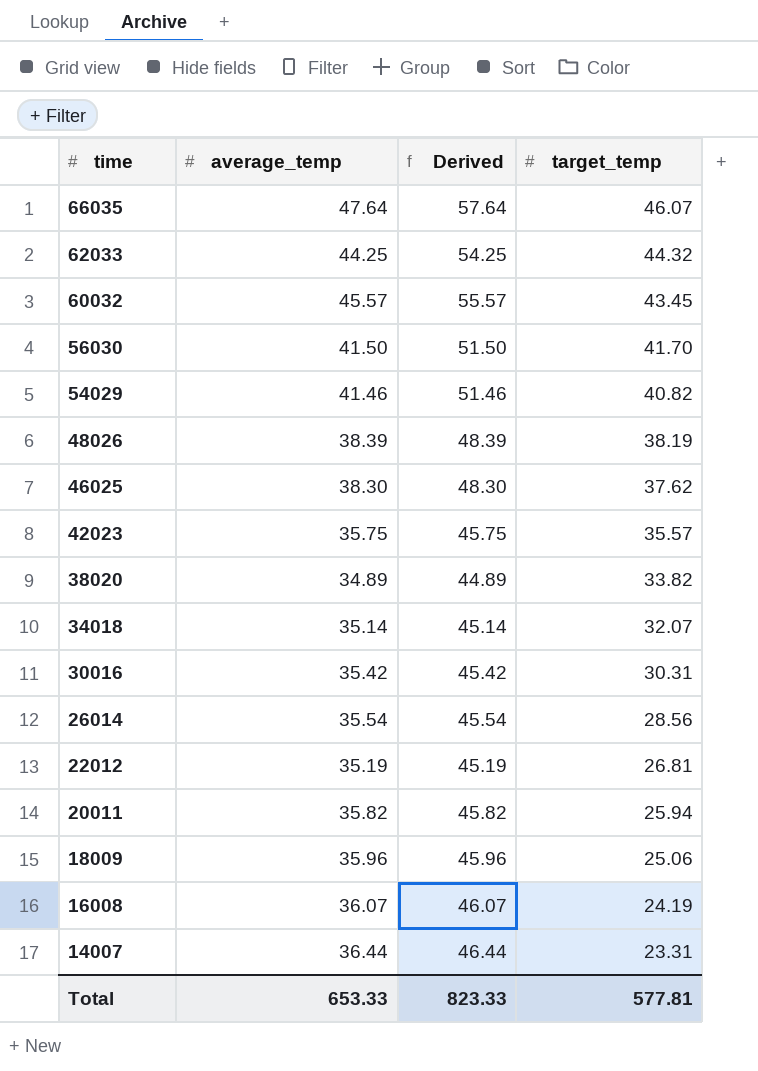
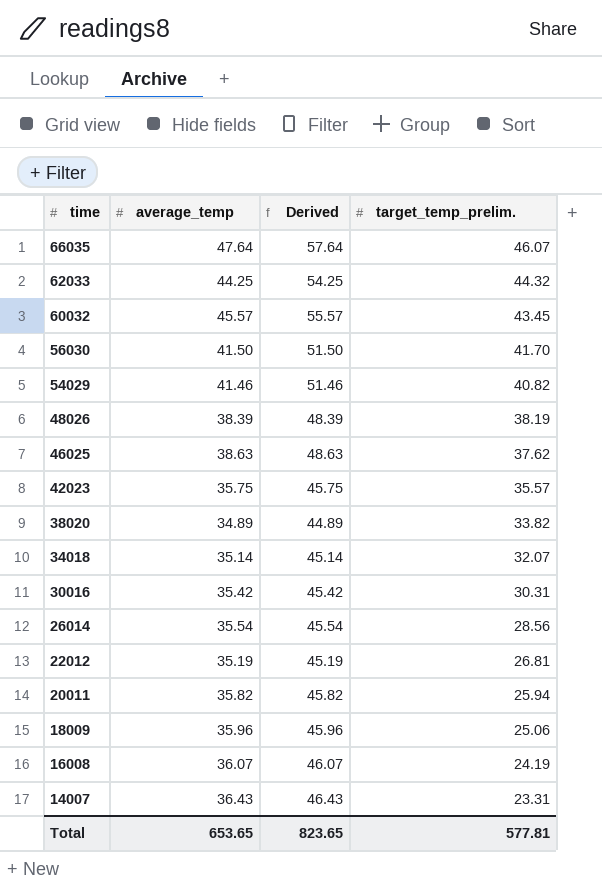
column name: target_temp -> target_temp_prelim.
46025 | average_temp: 38.30 -> 38.63
46025 | Derived: 48.30 -> 48.63
14007 | average_temp: 36.44 -> 36.43
14007 | Derived: 46.44 -> 46.43
Total | average_temp: 653.33 -> 653.65
Total | Derived: 823.33 -> 823.65

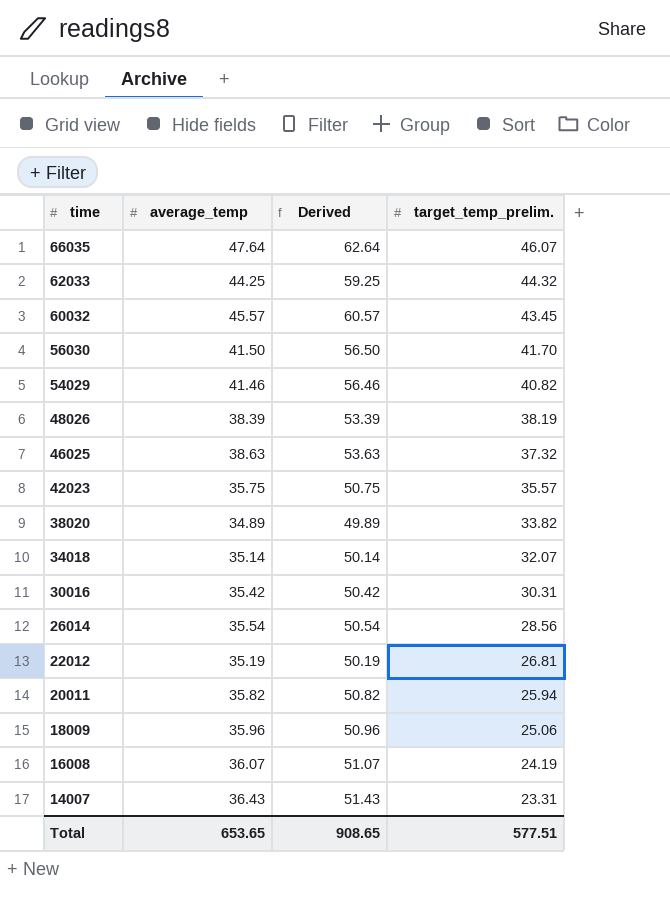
column Derived | formula: [average_temp] + 10 -> [average_temp] + 15
46025 | target_temp_prelim.: 37.62 -> 37.32
Total | Derived: 823.65 -> 908.65
Total | target_temp_prelim.: 577.81 -> 577.51

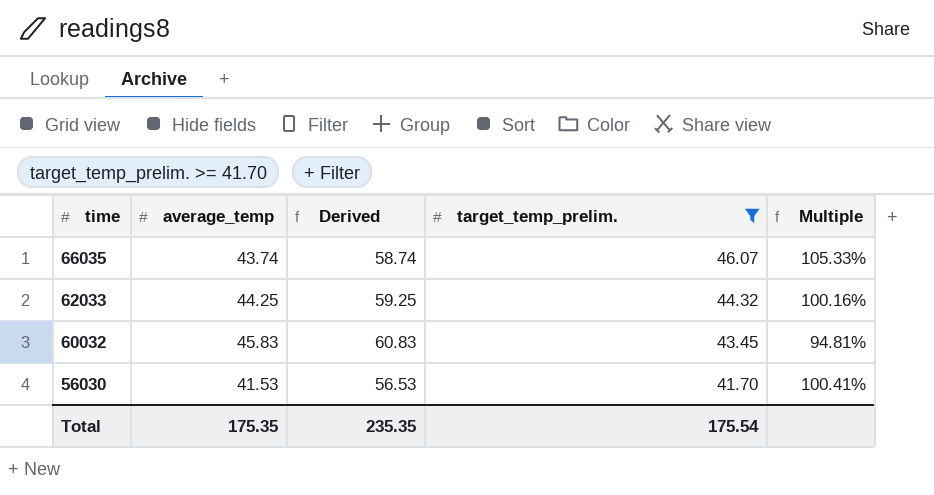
filter: none -> target_temp_prelim. >= 41.70
column Multiple | formula: none -> [target_temp_prelim.] / [average_temp]
66035 | average_temp: 47.64 -> 43.74
66035 | Derived: 62.64 -> 58.74
60032 | average_temp: 45.57 -> 45.83
60032 | Derived: 60.57 -> 60.83
56030 | average_temp: 41.50 -> 41.53
56030 | Derived: 56.50 -> 56.53
Total | average_temp: 653.65 -> 175.35
Total | Derived: 908.65 -> 235.35
Total | target_temp_prelim.: 577.51 -> 175.54

